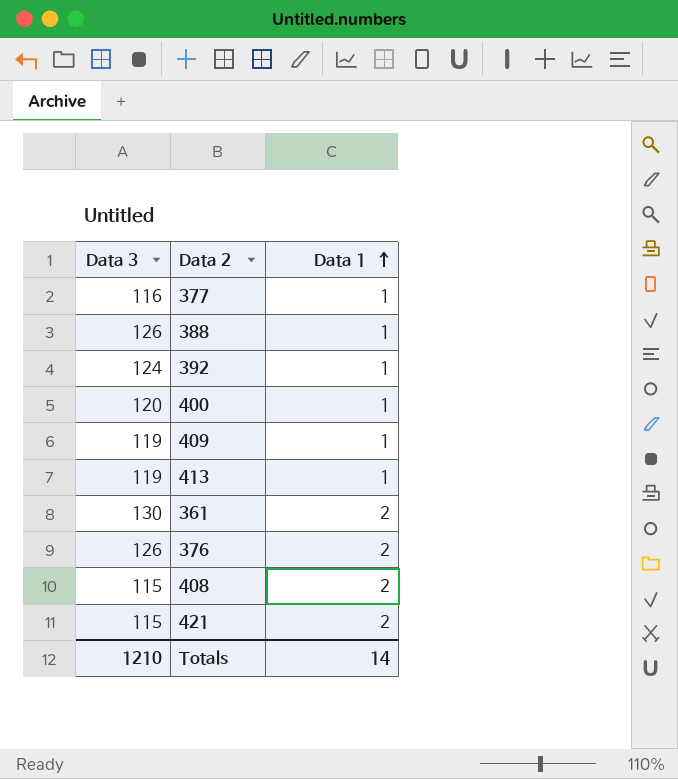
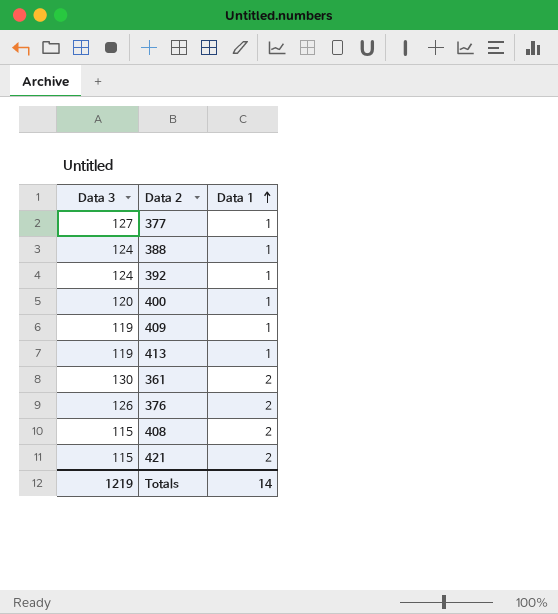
377 | Data 3: 116 -> 127
388 | Data 3: 126 -> 124
Totals | Data 3: 1210 -> 1219

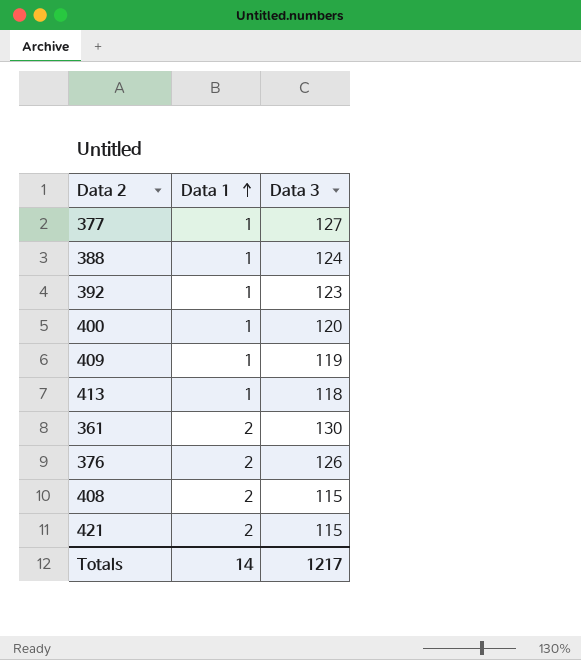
column Data 3 | position: 1 -> 3
392 | Data 3: 124 -> 123
413 | Data 3: 119 -> 118
Totals | Data 3: 1219 -> 1217

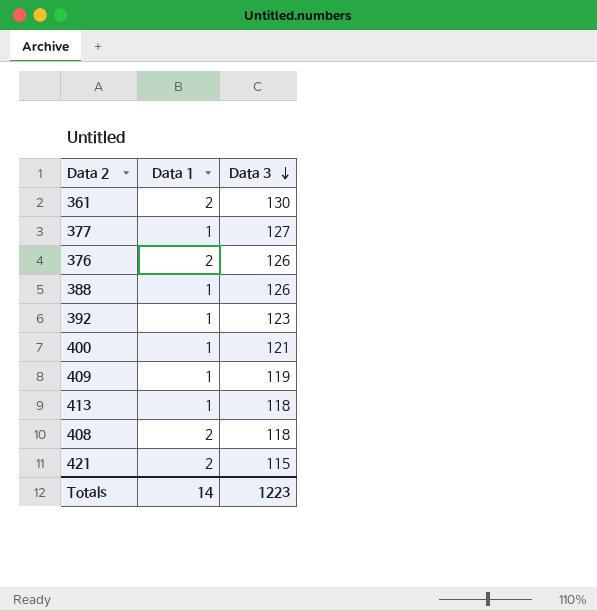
row order: Data 1 ascending -> Data 3 descending
388 | Data 3: 124 -> 126
400 | Data 3: 120 -> 121
408 | Data 3: 115 -> 118
Totals | Data 3: 1217 -> 1223

